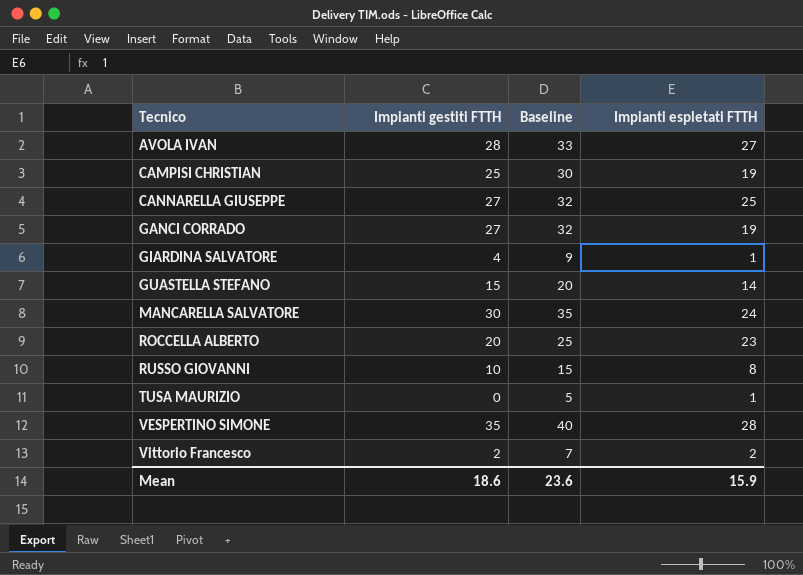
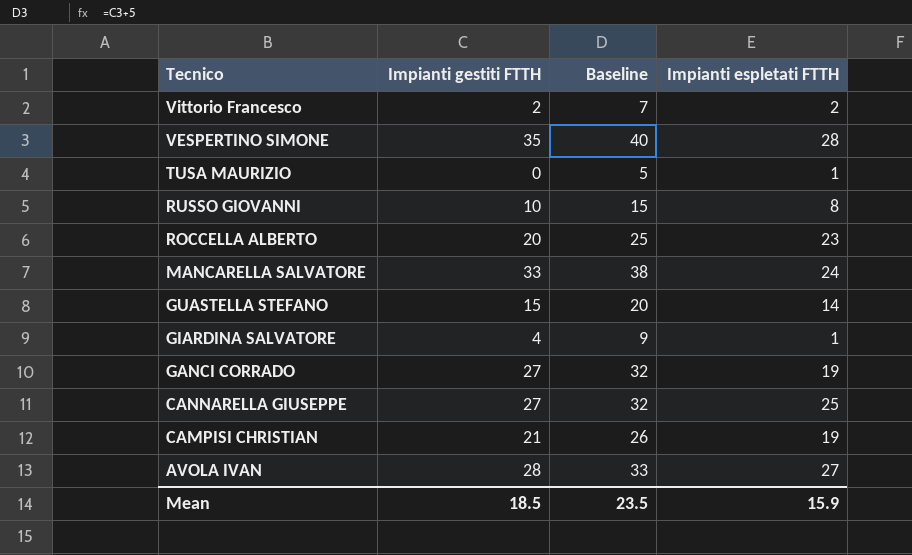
row order: Tecnico ascending -> Tecnico descending
MANCARELLA SALVATORE | Impianti gestiti FTTH: 30 -> 33
MANCARELLA SALVATORE | Baseline: 35 -> 38
CAMPISI CHRISTIAN | Impianti gestiti FTTH: 25 -> 21
CAMPISI CHRISTIAN | Baseline: 30 -> 26
Mean | Impianti gestiti FTTH: 18.6 -> 18.5
Mean | Baseline: 23.6 -> 23.5

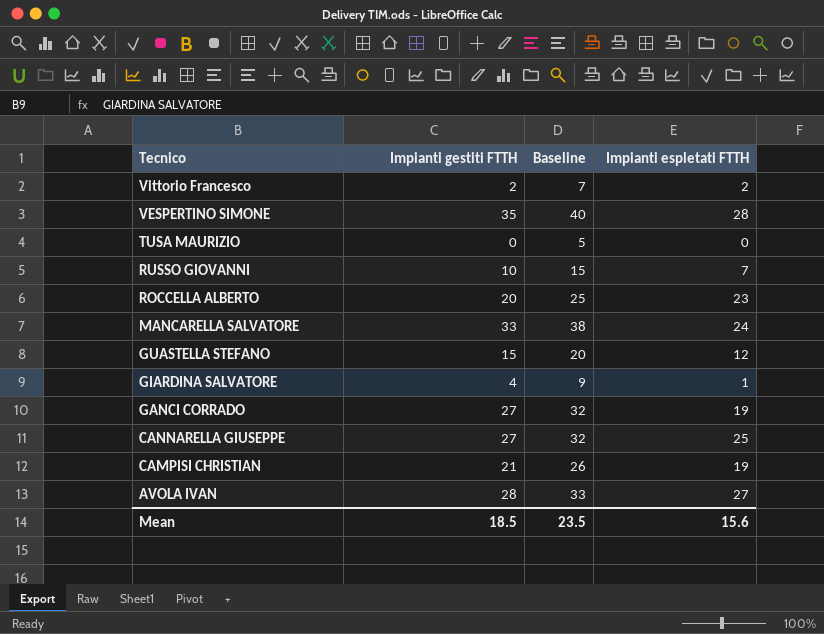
TUSA MAURIZIO | Impianti espletati FTTH: 1 -> 0
RUSSO GIOVANNI | Impianti espletati FTTH: 8 -> 7
GUASTELLA STEFANO | Impianti espletati FTTH: 14 -> 12
Mean | Impianti espletati FTTH: 15.9 -> 15.6

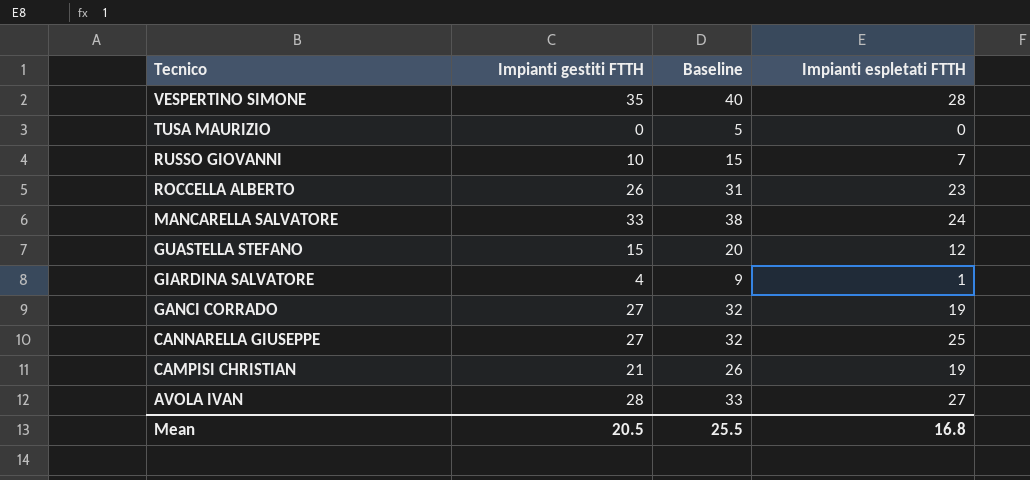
row Vittorio Francesco: 2 | 7 | 2 -> none
ROCCELLA ALBERTO | Impianti gestiti FTTH: 20 -> 26
ROCCELLA ALBERTO | Baseline: 25 -> 31
Mean | Impianti gestiti FTTH: 18.5 -> 20.5
Mean | Baseline: 23.5 -> 25.5
Mean | Impianti espletati FTTH: 15.6 -> 16.8

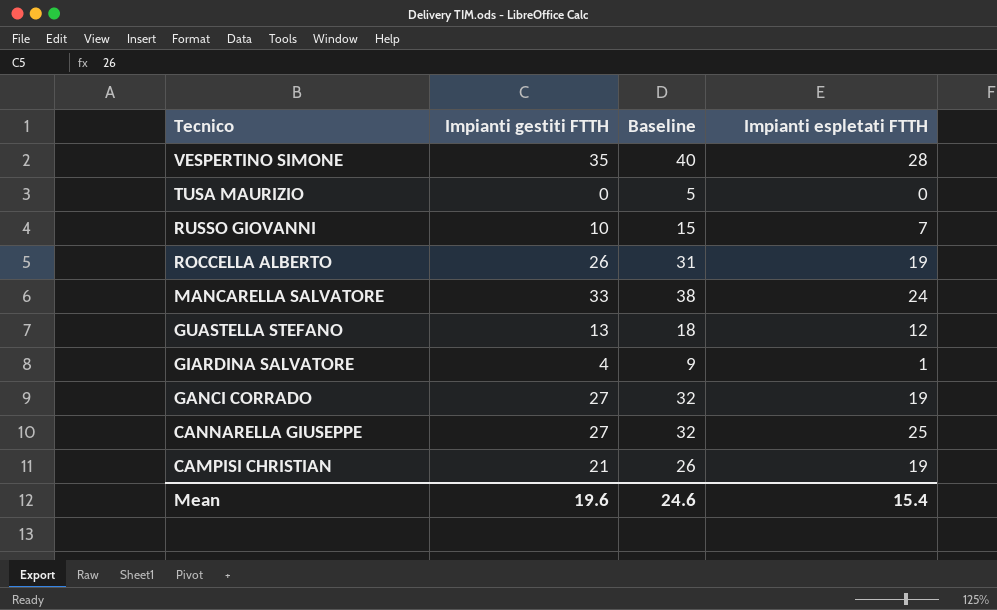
row AVOLA IVAN: 28 | 33 | 27 -> none
ROCCELLA ALBERTO | Impianti espletati FTTH: 23 -> 19
GUASTELLA STEFANO | Impianti gestiti FTTH: 15 -> 13
GUASTELLA STEFANO | Baseline: 20 -> 18
Mean | Impianti gestiti FTTH: 20.5 -> 19.6
Mean | Baseline: 25.5 -> 24.6
Mean | Impianti espletati FTTH: 16.8 -> 15.4

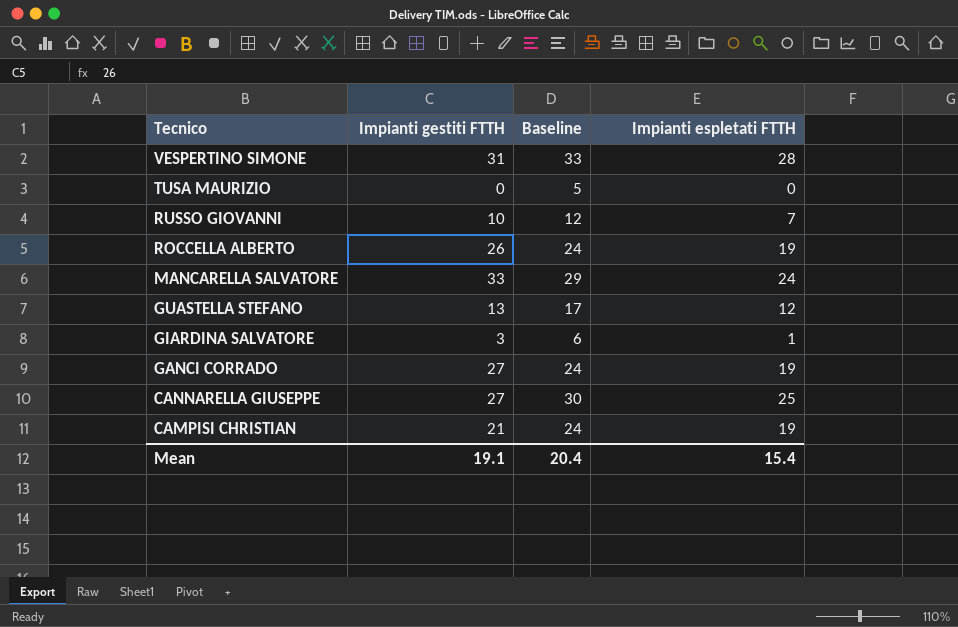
column Baseline | formula: [Impianti gestiti FTTH] + 5 -> [Impianti espletati FTTH] + 5
VESPERTINO SIMONE | Impianti gestiti FTTH: 35 -> 31
GIARDINA SALVATORE | Impianti gestiti FTTH: 4 -> 3
Mean | Impianti gestiti FTTH: 19.6 -> 19.1
Mean | Baseline: 24.6 -> 20.4

